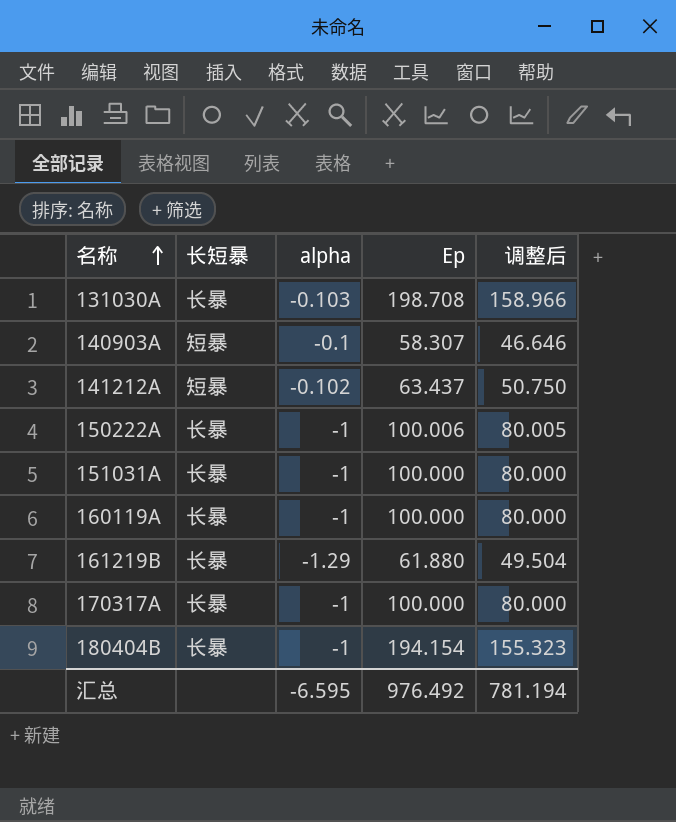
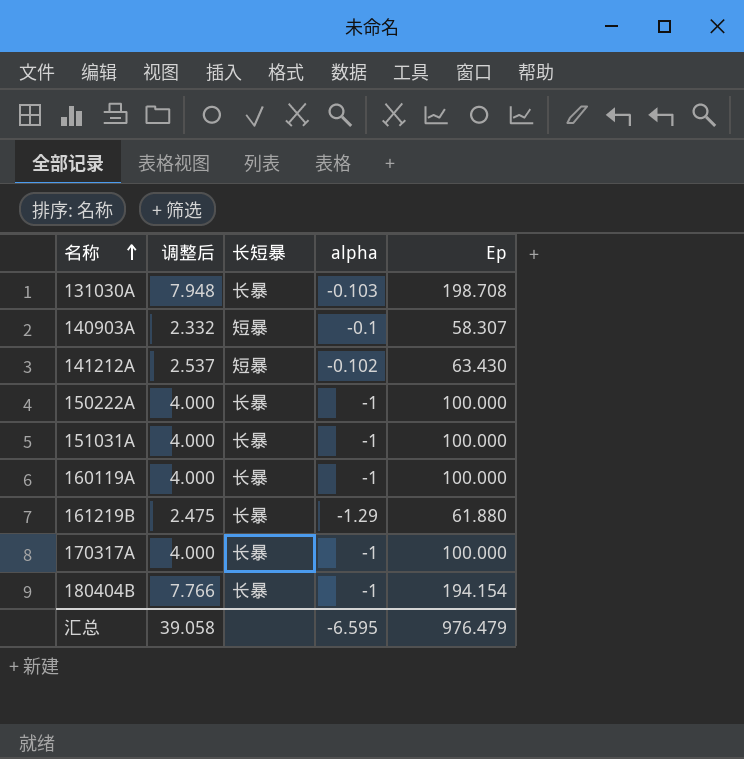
column 调整后 | formula: [Ep] * 0.8 -> [Ep] * 0.04
column 调整后 | position: 5 -> 2
141212A | Ep: 63.437 -> 63.430
150222A | Ep: 100.006 -> 100.000
汇总 | 调整后: 781.194 -> 39.058
汇总 | Ep: 976.492 -> 976.479

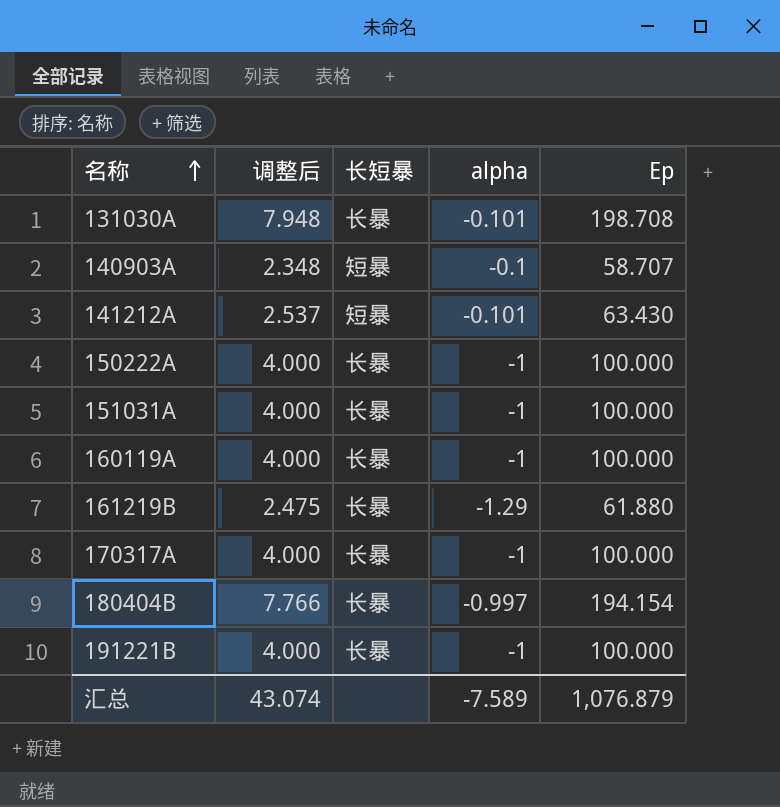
131030A | alpha: -0.103 -> -0.101
140903A | 调整后: 2.332 -> 2.348
140903A | Ep: 58.307 -> 58.707
141212A | alpha: -0.102 -> -0.101
180404B | alpha: -1 -> -0.997
row 191221B: none -> 4.000 | 长暴 | -1 | 100.000
汇总 | 调整后: 39.058 -> 43.074
汇总 | alpha: -6.595 -> -7.589
汇总 | Ep: 976.479 -> 1,076.879

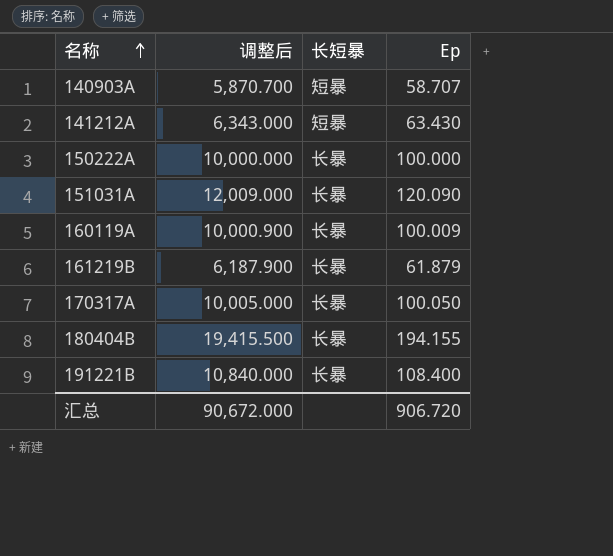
column alpha | position: 4 -> none
column 调整后 | formula: [Ep] * 0.04 -> [Ep] * 100
row 131030A: 7.948 | 长暴 | -0.101 | 198.708 -> none
151031A | Ep: 100.000 -> 120.090
160119A | Ep: 100.000 -> 100.009
161219B | Ep: 61.880 -> 61.879
170317A | Ep: 100.000 -> 100.050
180404B | Ep: 194.154 -> 194.155
191221B | Ep: 100.000 -> 108.400
汇总 | 调整后: 43.074 -> 90,672.000
汇总 | Ep: 1,076.879 -> 906.720

